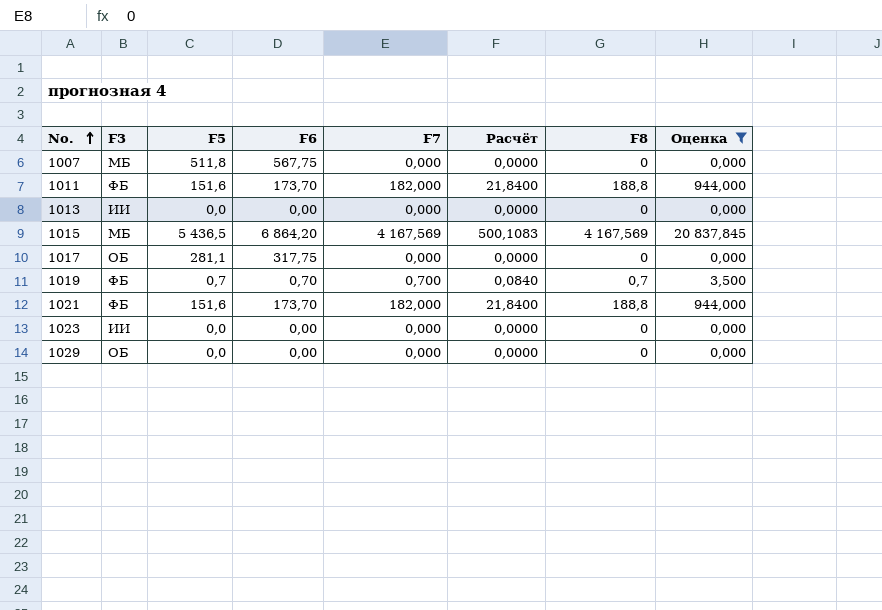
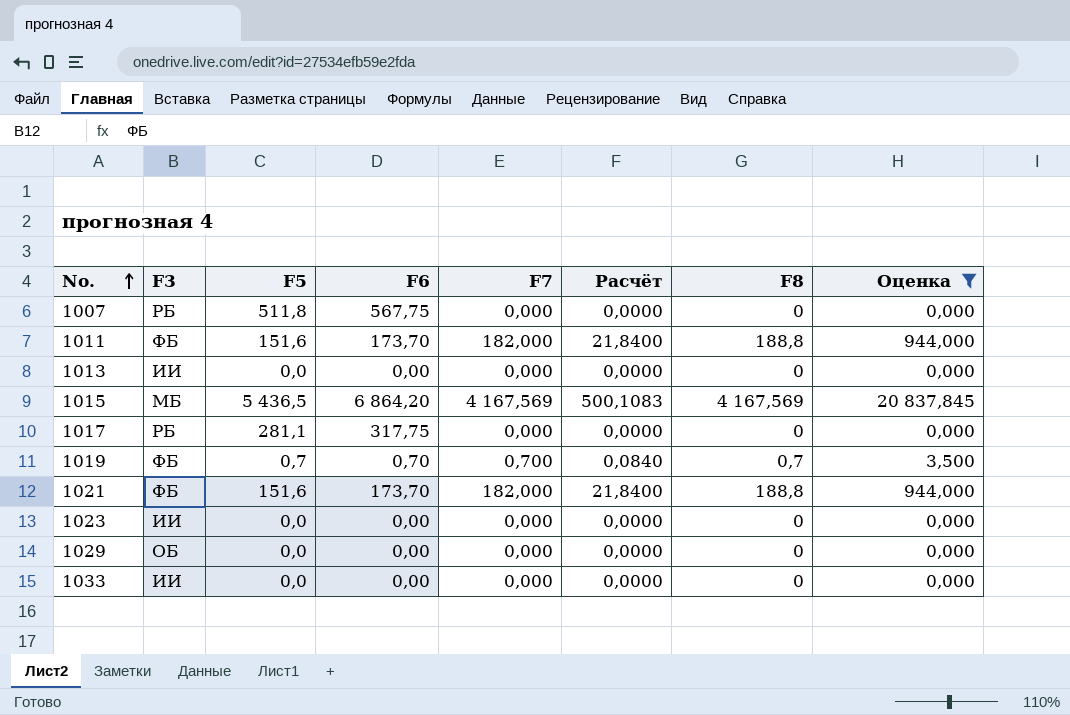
1007 | F3: МБ -> РБ
1017 | F3: ОБ -> РБ
row 1033: none -> ИИ | 0,0 | 0,00 | 0,000 | 0,0000 | 0 | 0,000

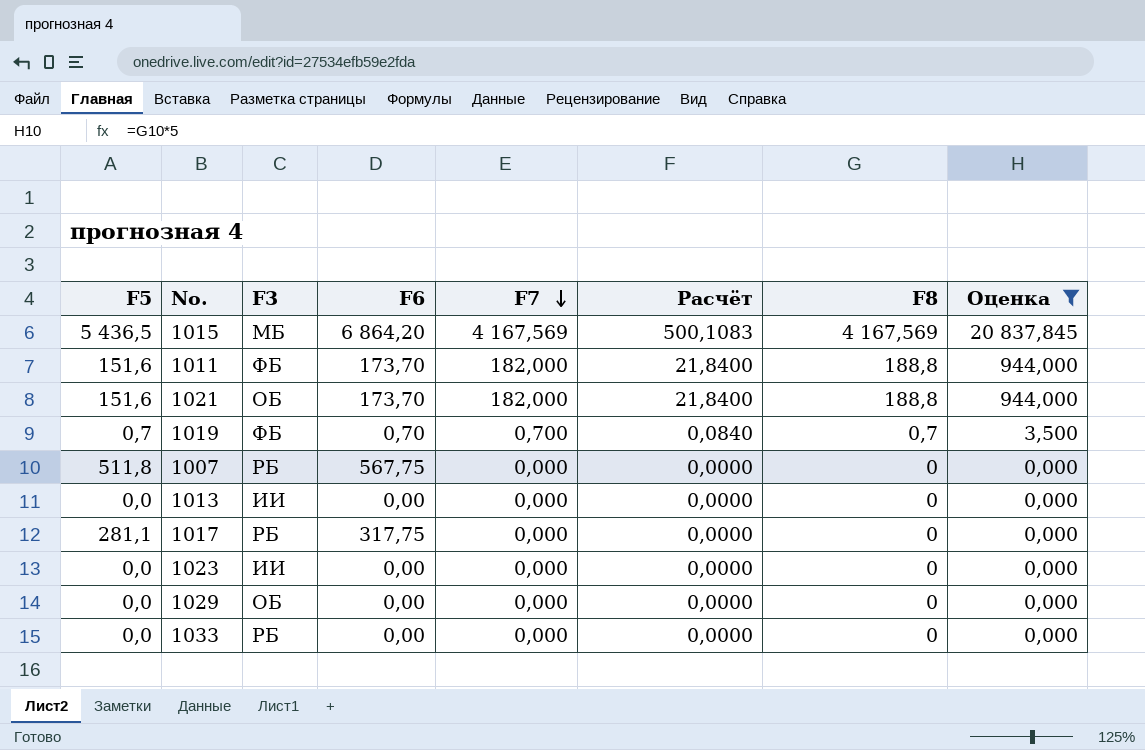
row order: No. ascending -> F7 descending
column F5 | position: 3 -> 1
1021 | F3: ФБ -> ОБ
1033 | F3: ИИ -> РБ

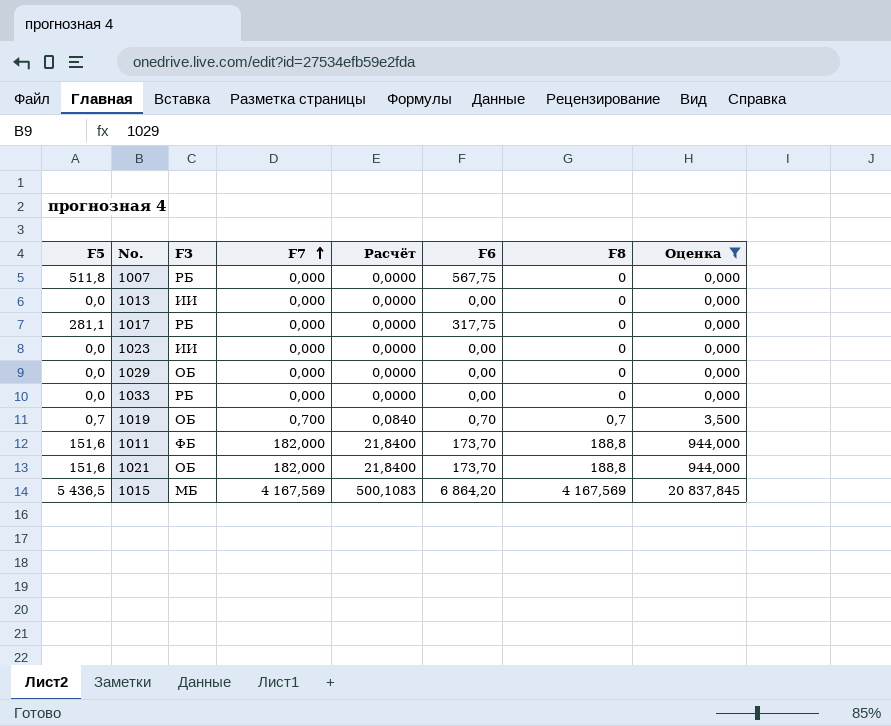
row order: F7 descending -> F7 ascending
column F6 | position: 4 -> 6
1019 | F3: ФБ -> ОБ

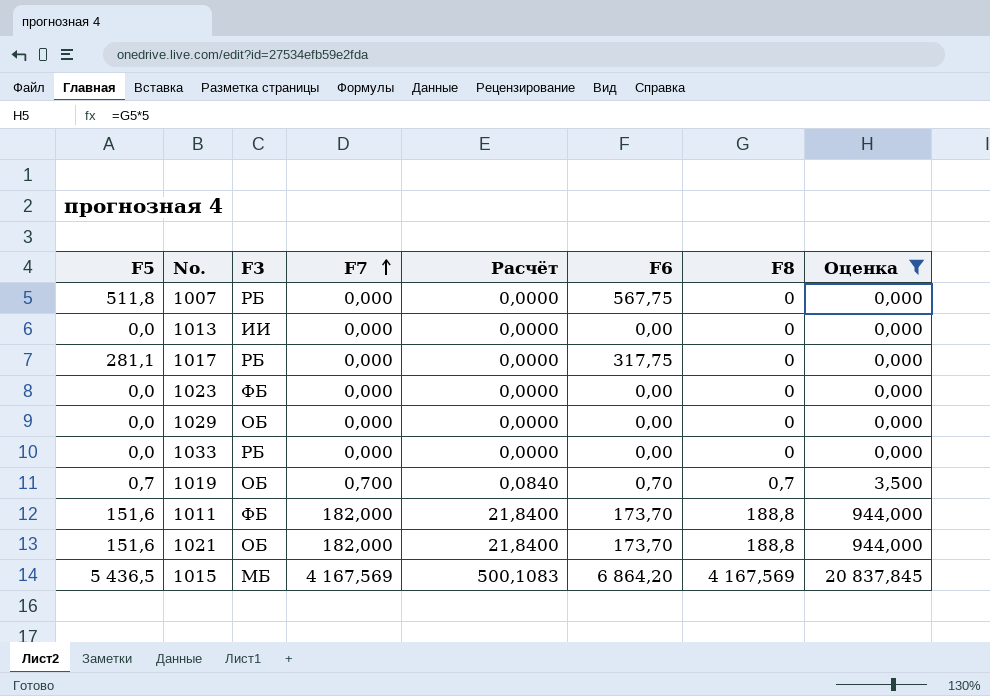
1023 | F3: ИИ -> ФБ

